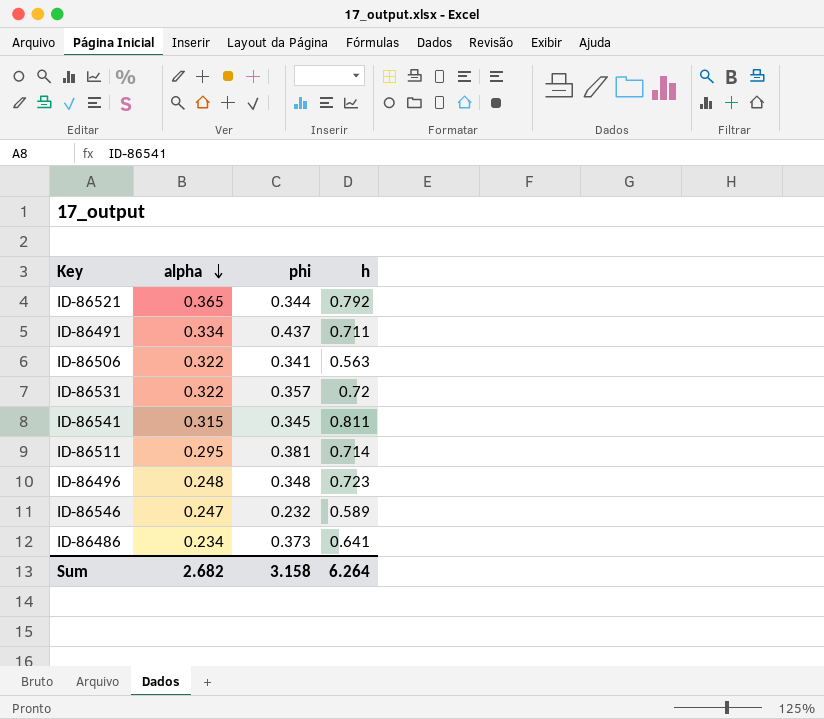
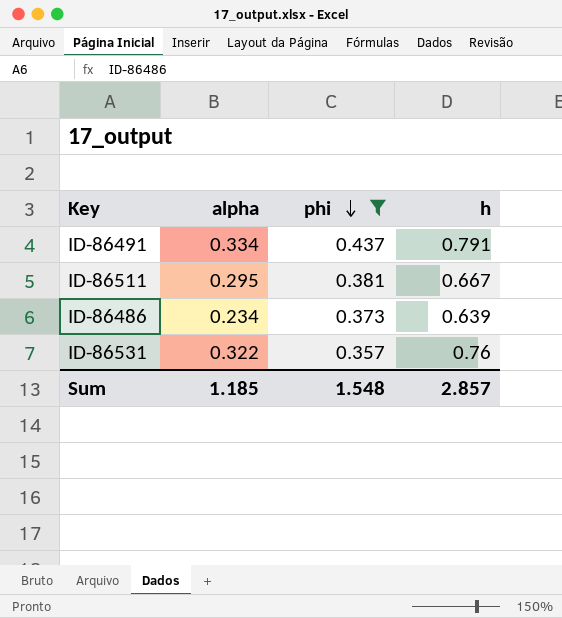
filter: none -> phi >= 0.357
row order: alpha descending -> phi descending
ID-86491 | h: 0.711 -> 0.791
ID-86511 | h: 0.714 -> 0.667
ID-86486 | h: 0.641 -> 0.639
ID-86531 | h: 0.72 -> 0.76
Sum | alpha: 2.682 -> 1.185
Sum | phi: 3.158 -> 1.548
Sum | h: 6.264 -> 2.857

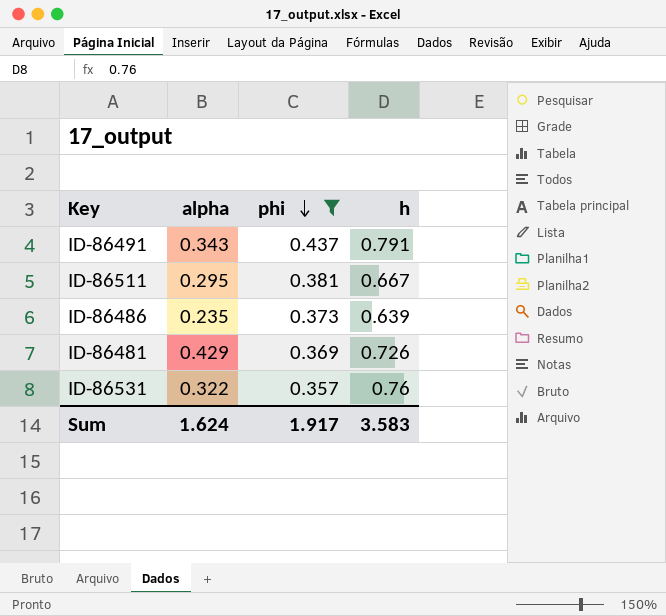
ID-86491 | alpha: 0.334 -> 0.343
ID-86486 | alpha: 0.234 -> 0.235
row ID-86481: none -> 0.429 | 0.369 | 0.726
Sum | alpha: 1.185 -> 1.624
Sum | phi: 1.548 -> 1.917
Sum | h: 2.857 -> 3.583

